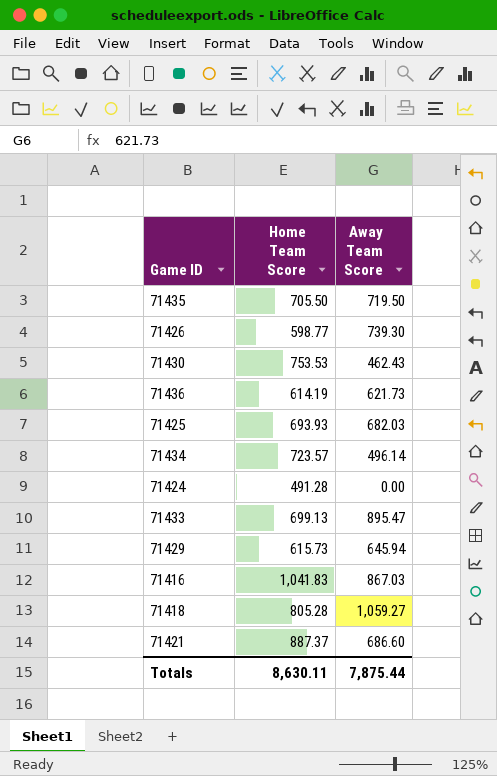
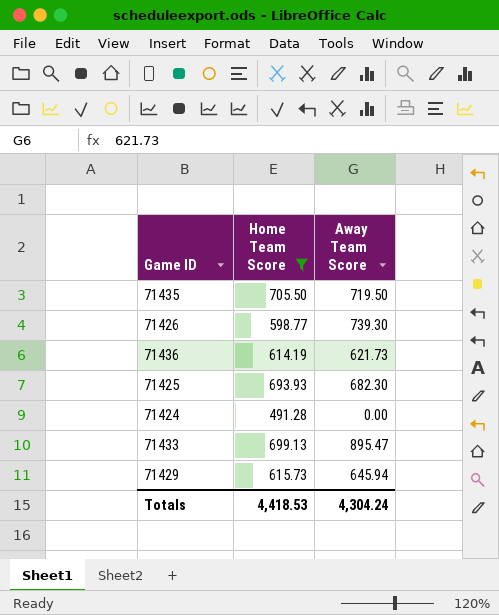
filter: none -> Home Team Score <= 705.50
71425 | Away Team Score: 682.03 -> 682.30
Totals | Home Team Score: 8,630.11 -> 4,418.53
Totals | Away Team Score: 7,875.44 -> 4,304.24

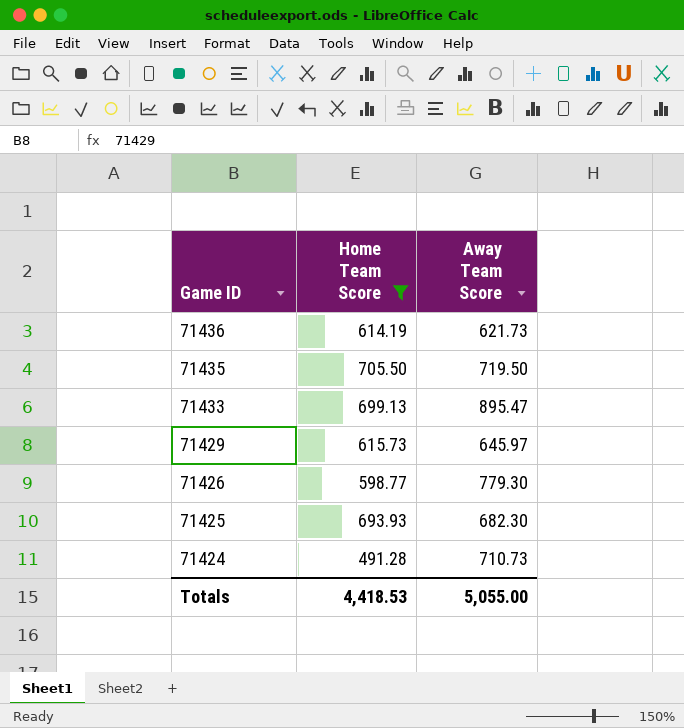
row order: none -> Game ID descending
71429 | Away Team Score: 645.94 -> 645.97
71426 | Away Team Score: 739.30 -> 779.30
71424 | Away Team Score: 0.00 -> 710.73
Totals | Away Team Score: 4,304.24 -> 5,055.00

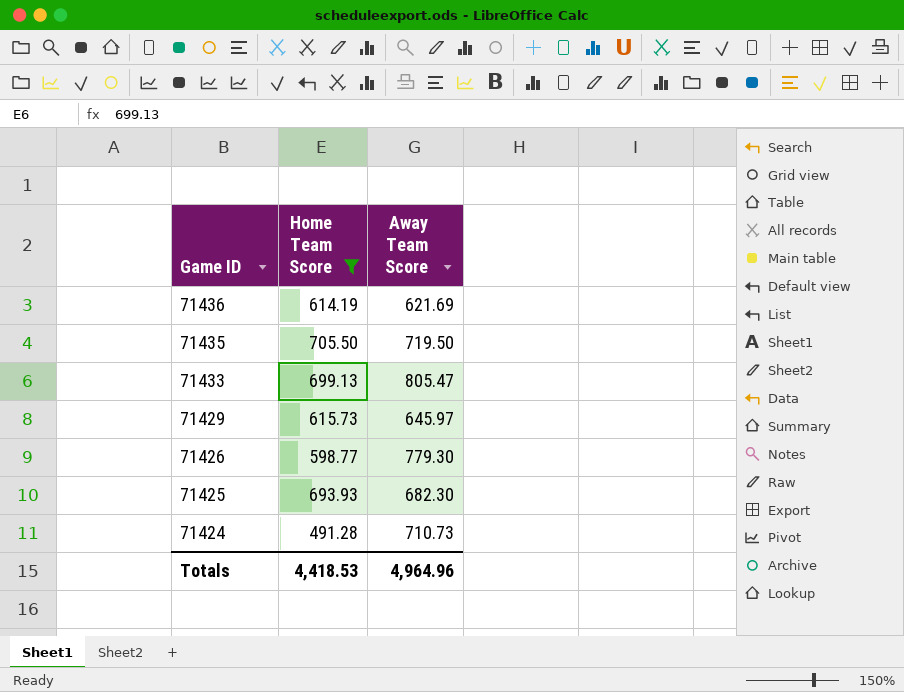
71436 | Away Team Score: 621.73 -> 621.69
71433 | Away Team Score: 895.47 -> 805.47
Totals | Away Team Score: 5,055.00 -> 4,964.96

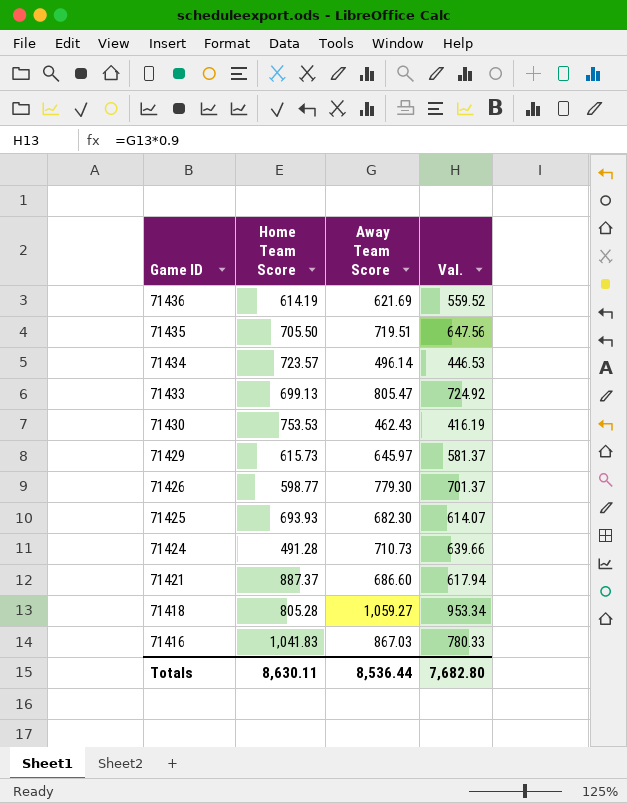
filter: Home Team Score <= 705.50 -> none
column Val. | formula: none -> [Away Team Score] * 0.9
71435 | Away Team Score: 719.50 -> 719.51
Totals | Home Team Score: 4,418.53 -> 8,630.11
Totals | Away Team Score: 4,964.96 -> 8,536.44

